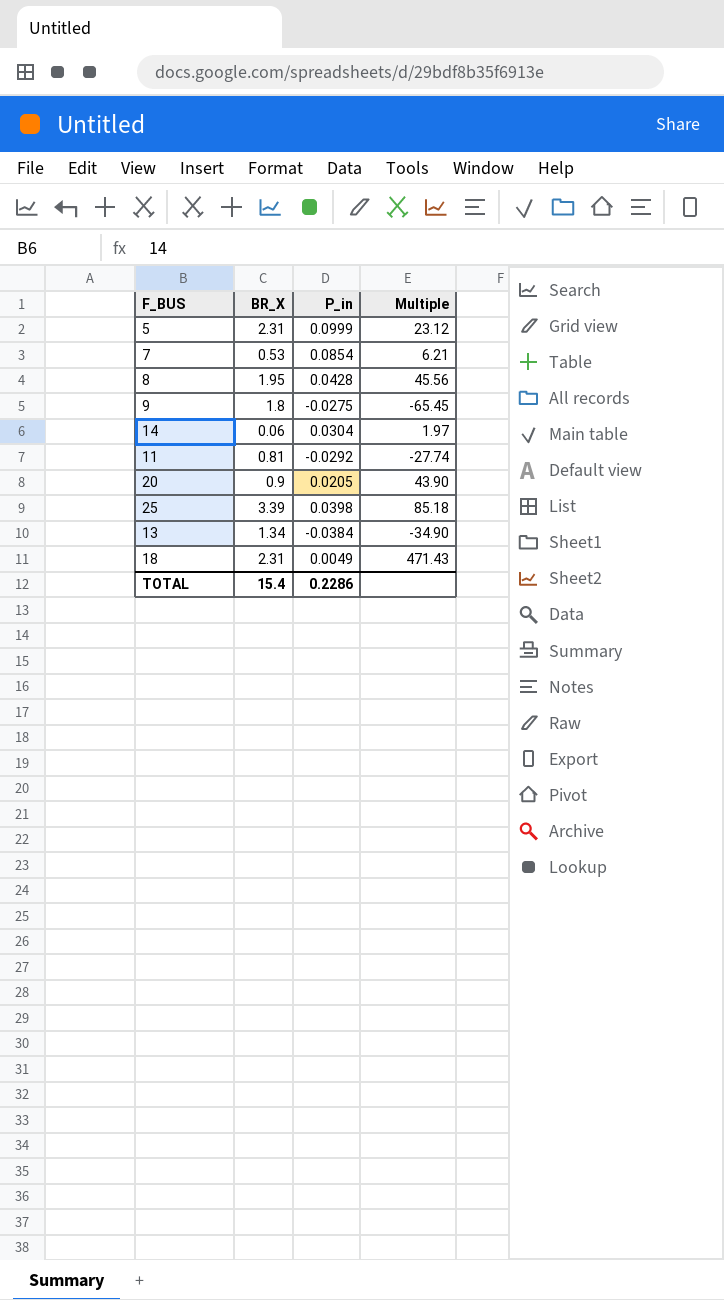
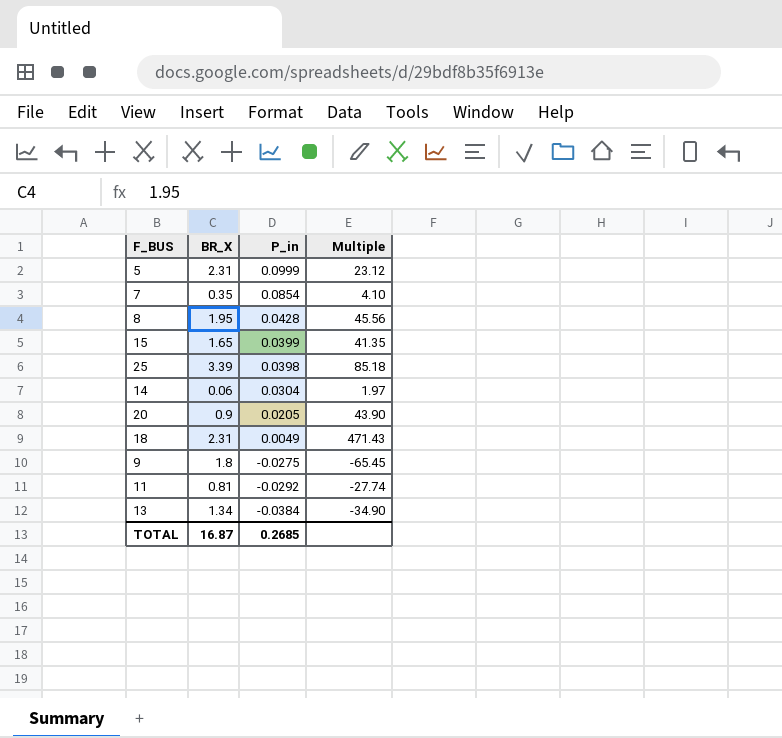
row order: none -> P_in descending
7 | BR_X: 0.53 -> 0.35
7 | Multiple: 6.21 -> 4.10
row 15: none -> 1.65 | 0.0399 | 41.35
TOTAL | BR_X: 15.4 -> 16.87
TOTAL | P_in: 0.2286 -> 0.2685

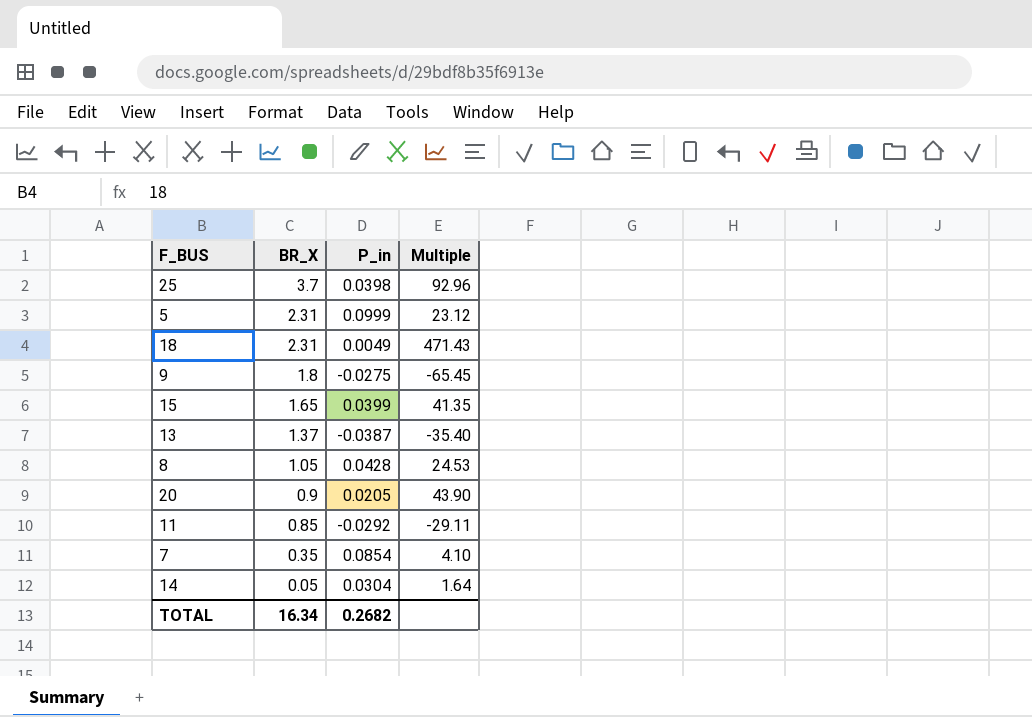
row order: P_in descending -> BR_X descending
25 | BR_X: 3.39 -> 3.7
25 | Multiple: 85.18 -> 92.96
13 | BR_X: 1.34 -> 1.37
13 | P_in: -0.0384 -> -0.0387
13 | Multiple: -34.90 -> -35.40
8 | BR_X: 1.95 -> 1.05
8 | Multiple: 45.56 -> 24.53
11 | BR_X: 0.81 -> 0.85
11 | Multiple: -27.74 -> -29.11
14 | BR_X: 0.06 -> 0.05
14 | Multiple: 1.97 -> 1.64
TOTAL | BR_X: 16.87 -> 16.34
TOTAL | P_in: 0.2685 -> 0.2682

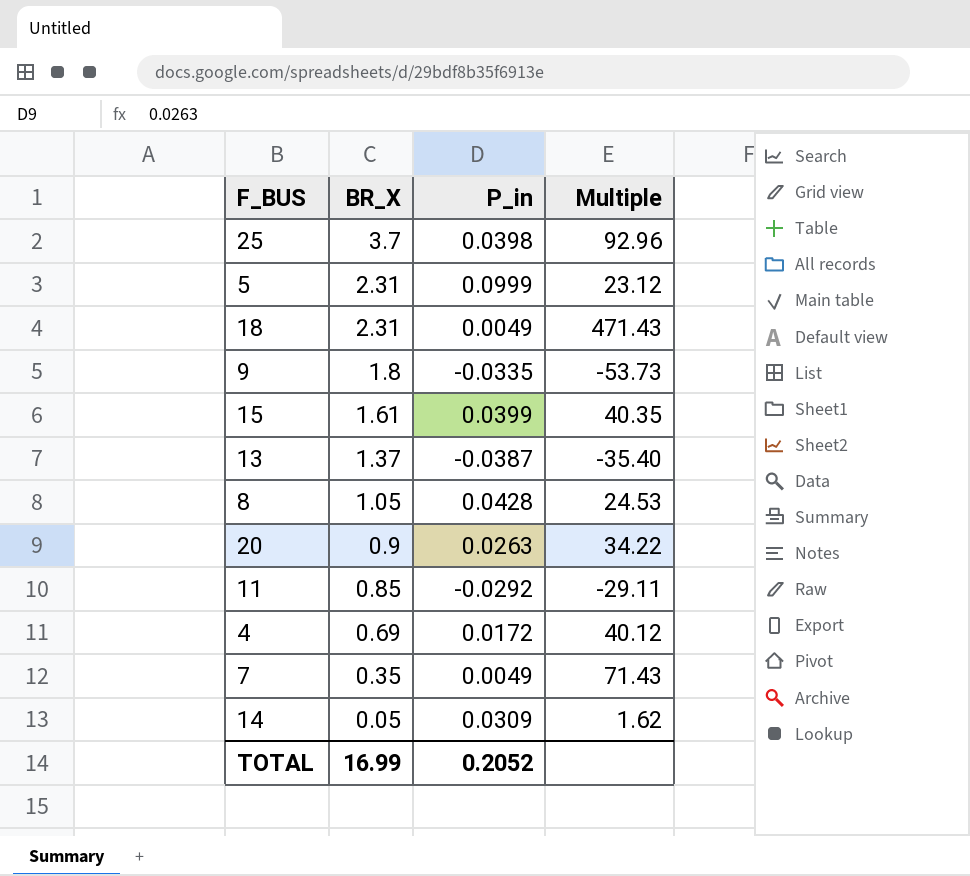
9 | P_in: -0.0275 -> -0.0335
9 | Multiple: -65.45 -> -53.73
15 | BR_X: 1.65 -> 1.61
15 | Multiple: 41.35 -> 40.35
20 | P_in: 0.0205 -> 0.0263
20 | Multiple: 43.90 -> 34.22
row 4: none -> 0.69 | 0.0172 | 40.12
7 | P_in: 0.0854 -> 0.0049
7 | Multiple: 4.10 -> 71.43
14 | P_in: 0.0304 -> 0.0309
14 | Multiple: 1.64 -> 1.62
TOTAL | BR_X: 16.34 -> 16.99
TOTAL | P_in: 0.2682 -> 0.2052

